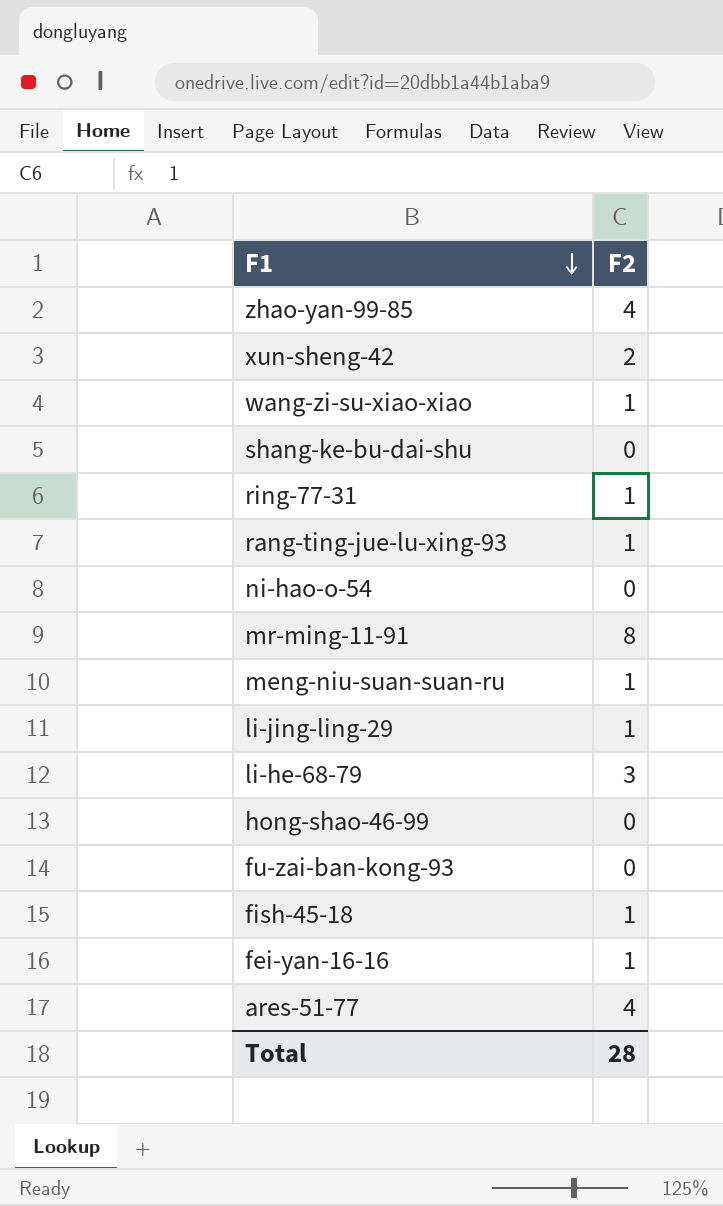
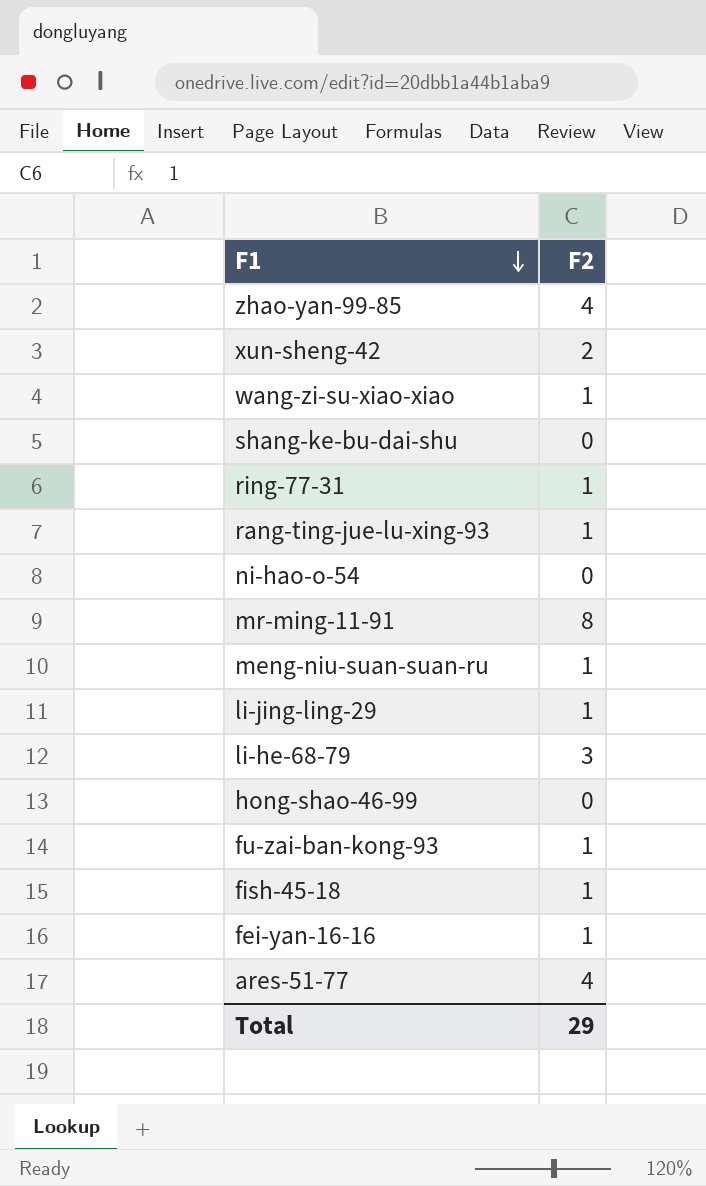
fu-zai-ban-kong-93 | F2: 0 -> 1
Total | F2: 28 -> 29

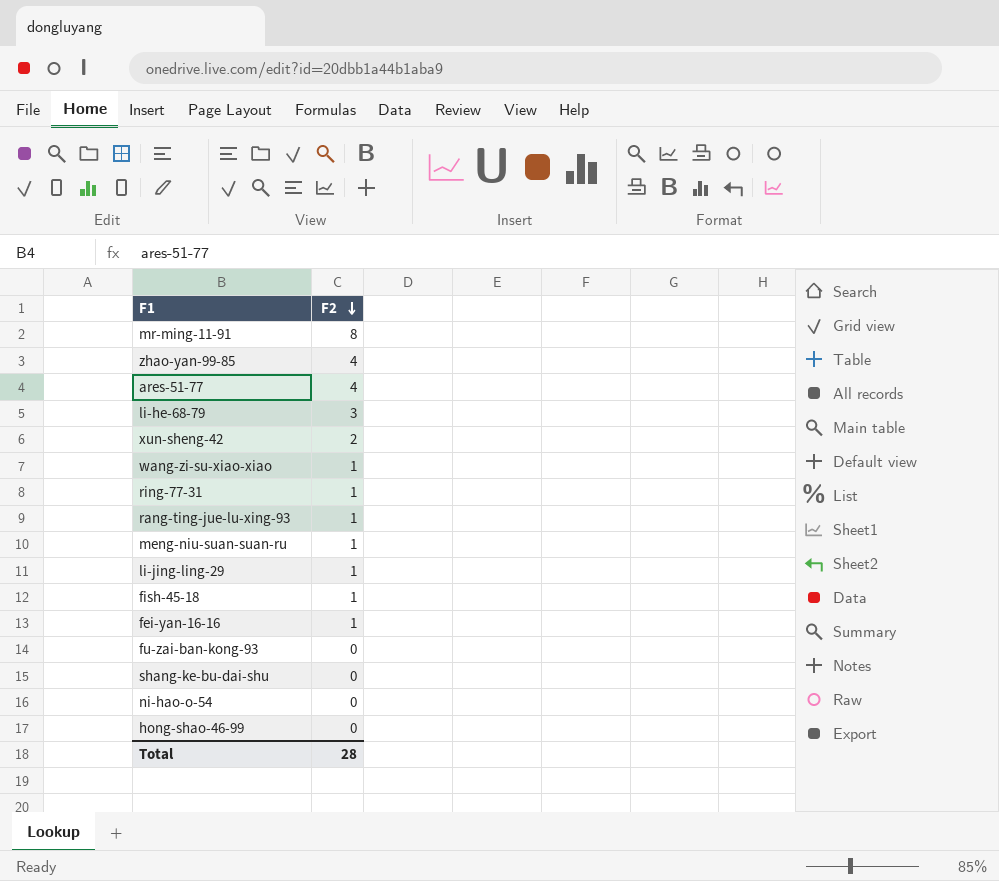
row order: F1 descending -> F2 descending
fu-zai-ban-kong-93 | F2: 1 -> 0
Total | F2: 29 -> 28

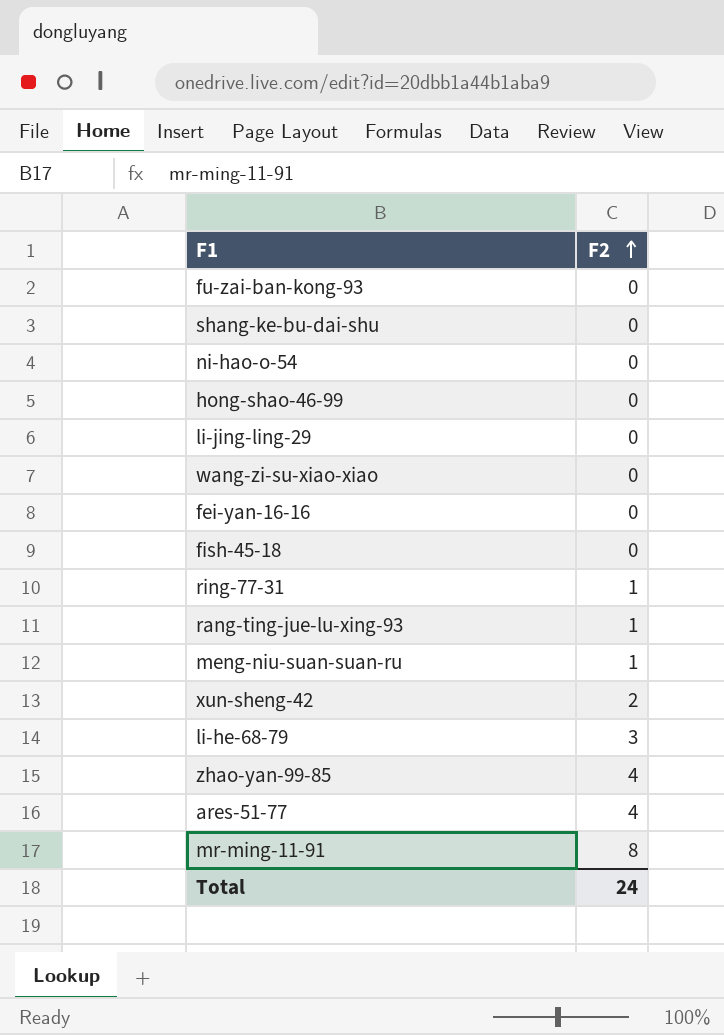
row order: F2 descending -> F2 ascending
li-jing-ling-29 | F2: 1 -> 0
wang-zi-su-xiao-xiao | F2: 1 -> 0
fei-yan-16-16 | F2: 1 -> 0
fish-45-18 | F2: 1 -> 0
Total | F2: 28 -> 24

